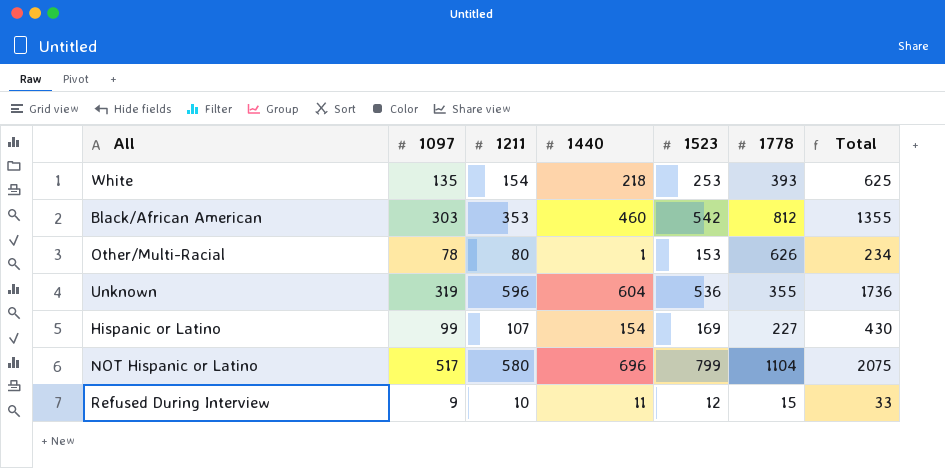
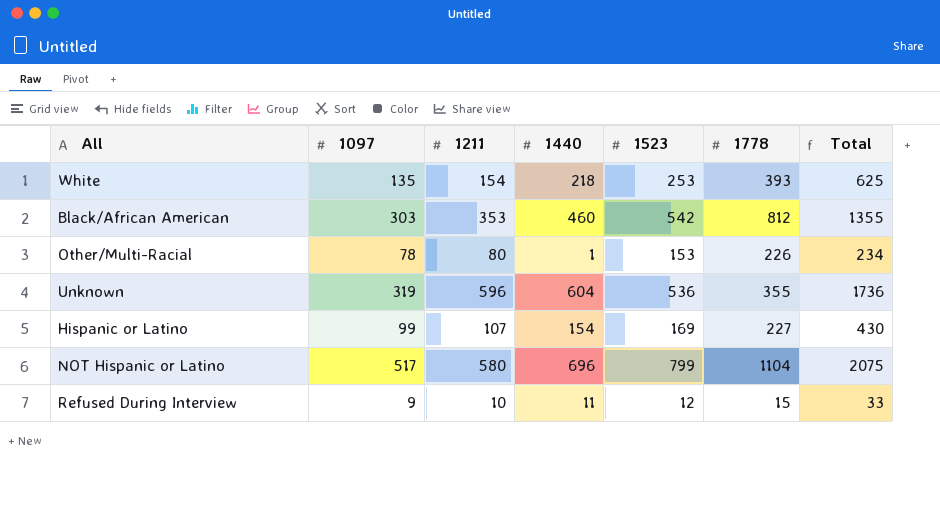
Other/Multi-Racial | 1778: 626 -> 226

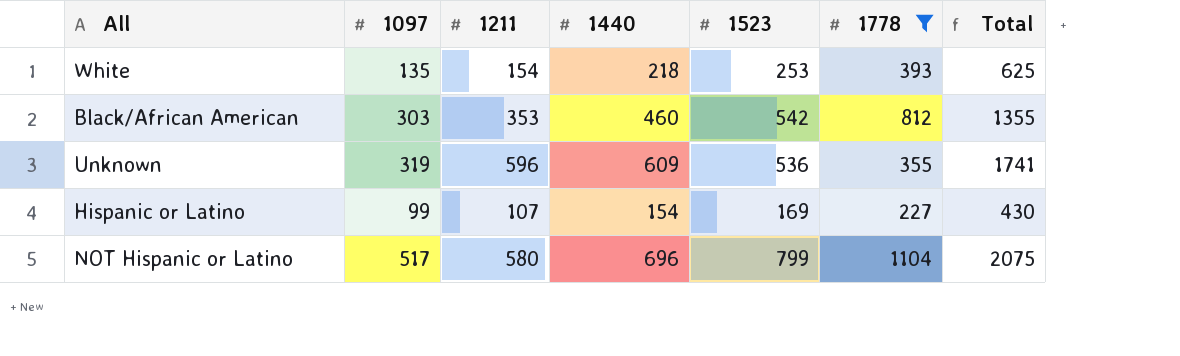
filter: none -> 1778 >= 227
Unknown | 1440: 604 -> 609
Unknown | Total: 1736 -> 1741

